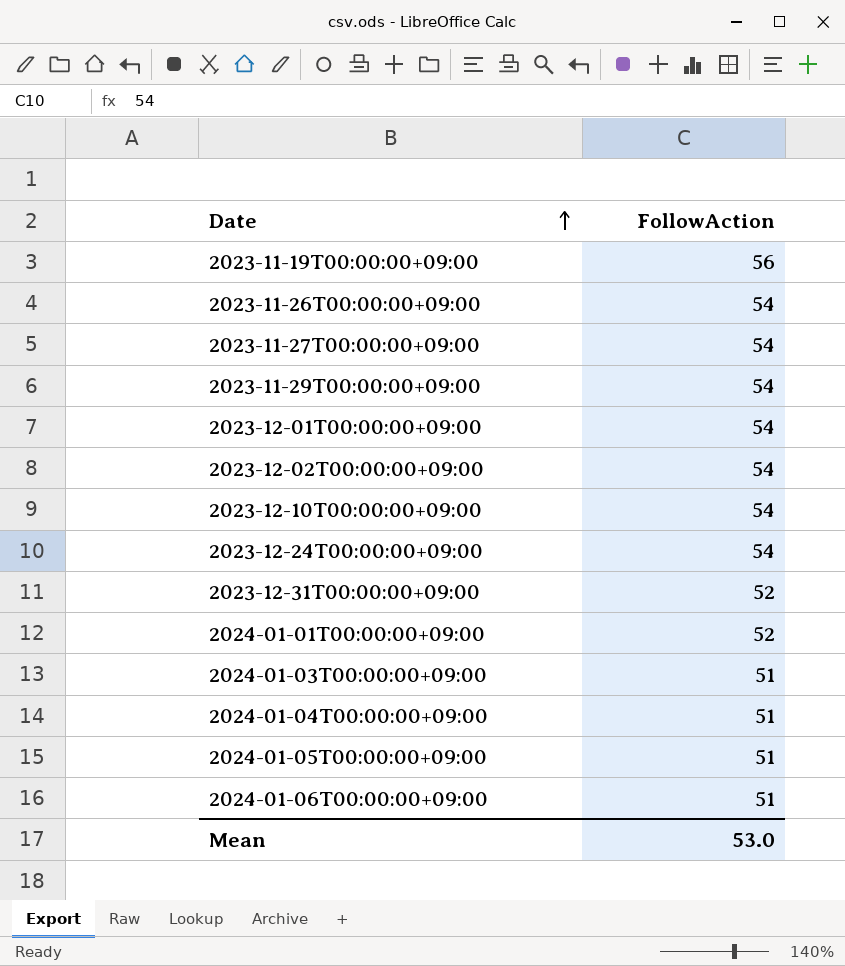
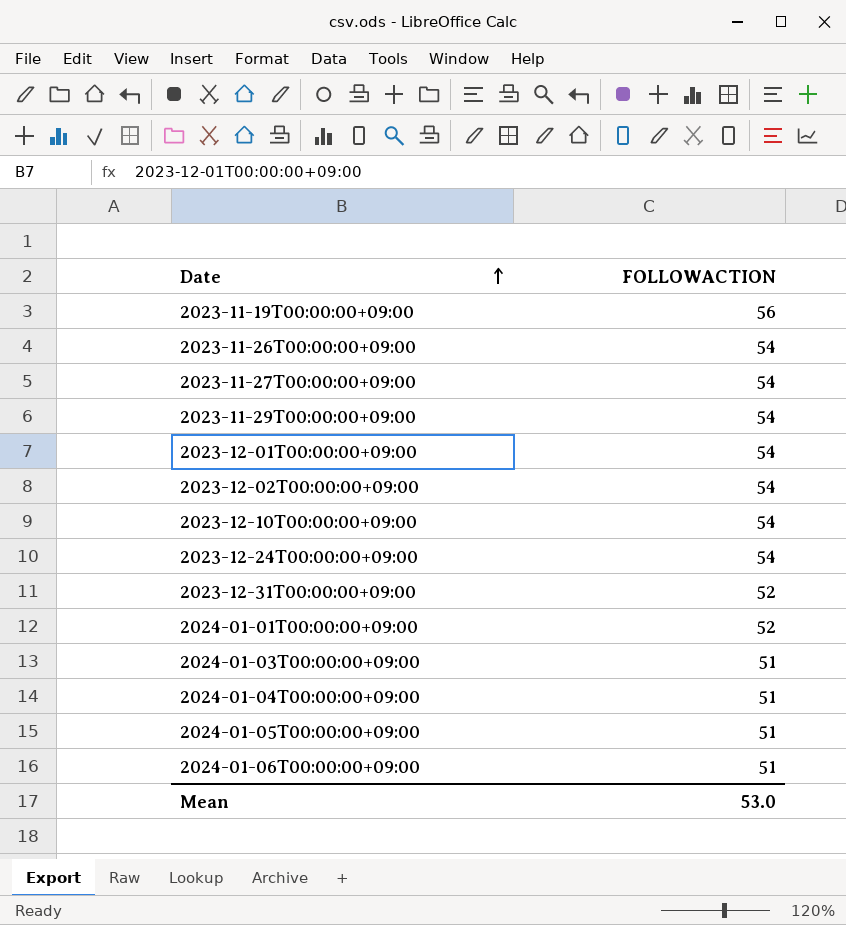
column name: FollowAction -> FOLLOWACTION

